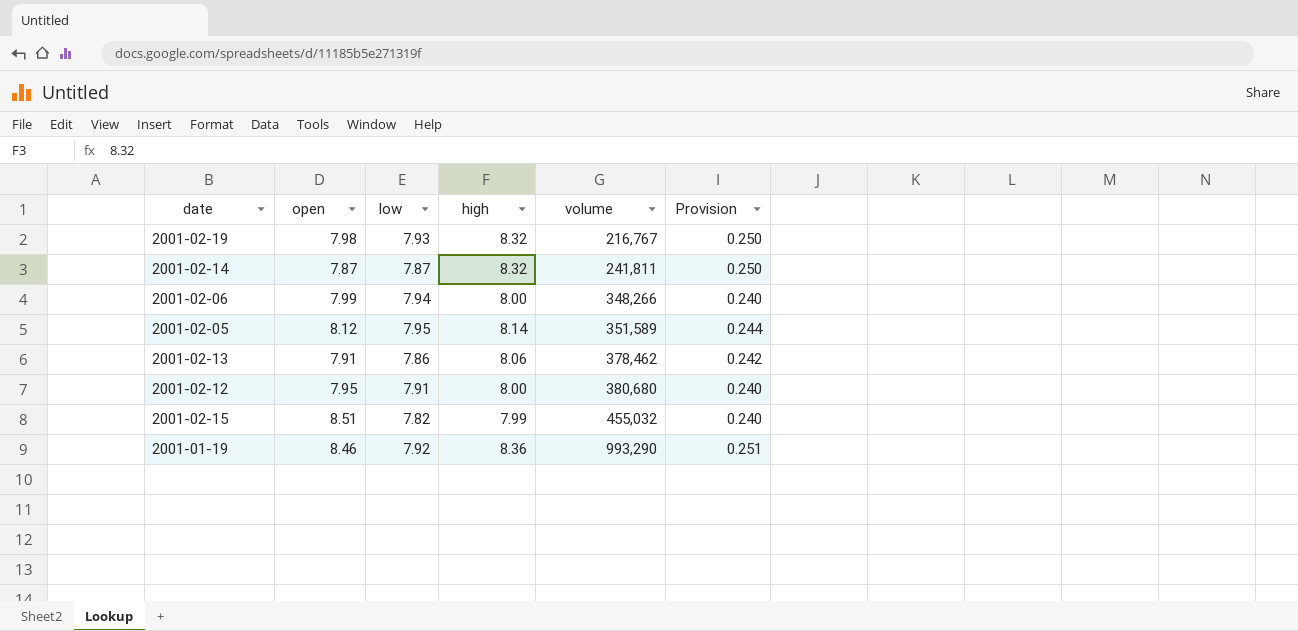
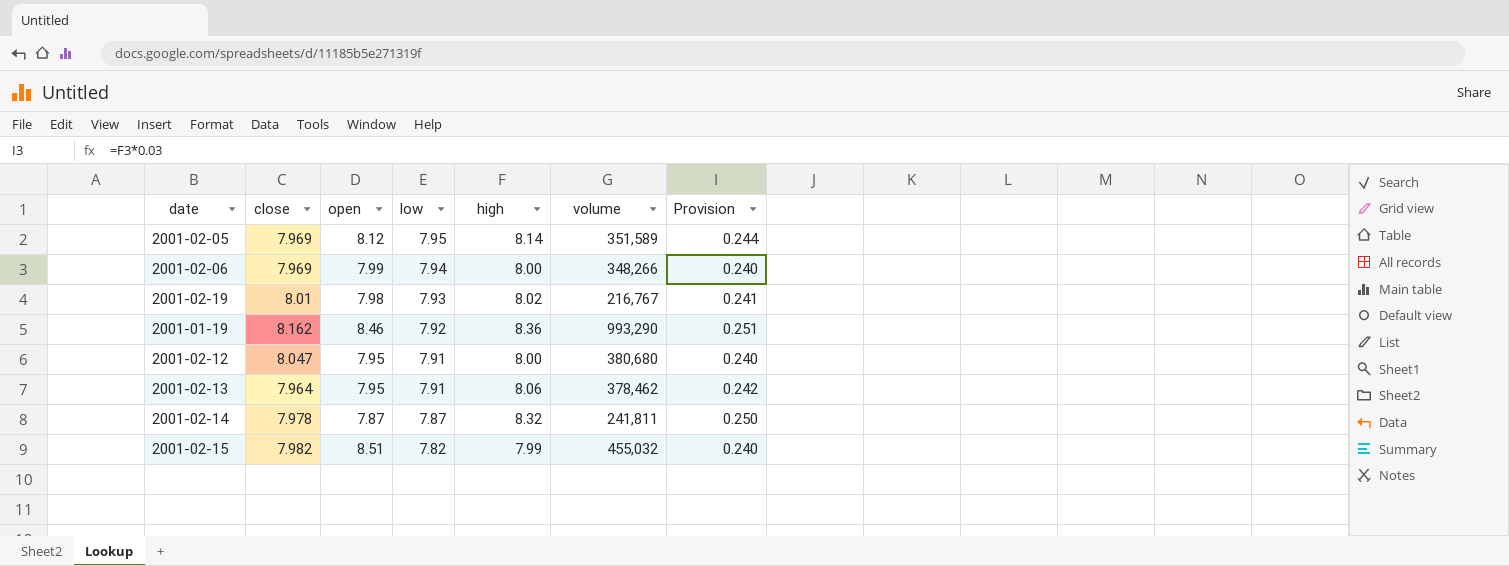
row order: volume ascending -> low descending
column close | position: none -> 2
2001-02-19 | high: 8.32 -> 8.02
2001-02-19 | Provision: 0.250 -> 0.241
2001-02-13 | open: 7.91 -> 7.95
2001-02-13 | low: 7.86 -> 7.91

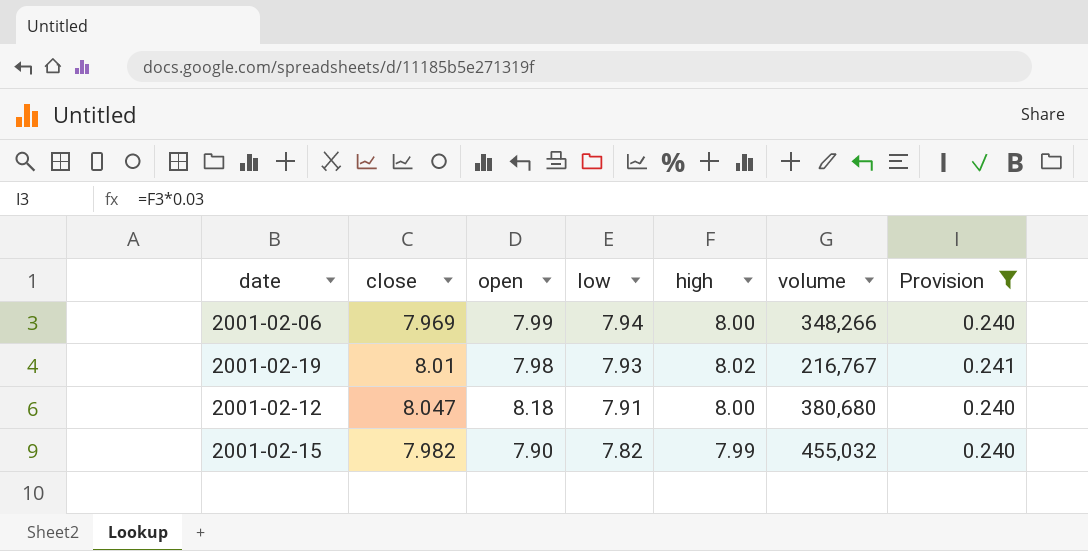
filter: none -> Provision <= 0.241
2001-02-12 | open: 7.95 -> 8.18
2001-02-15 | open: 8.51 -> 7.90

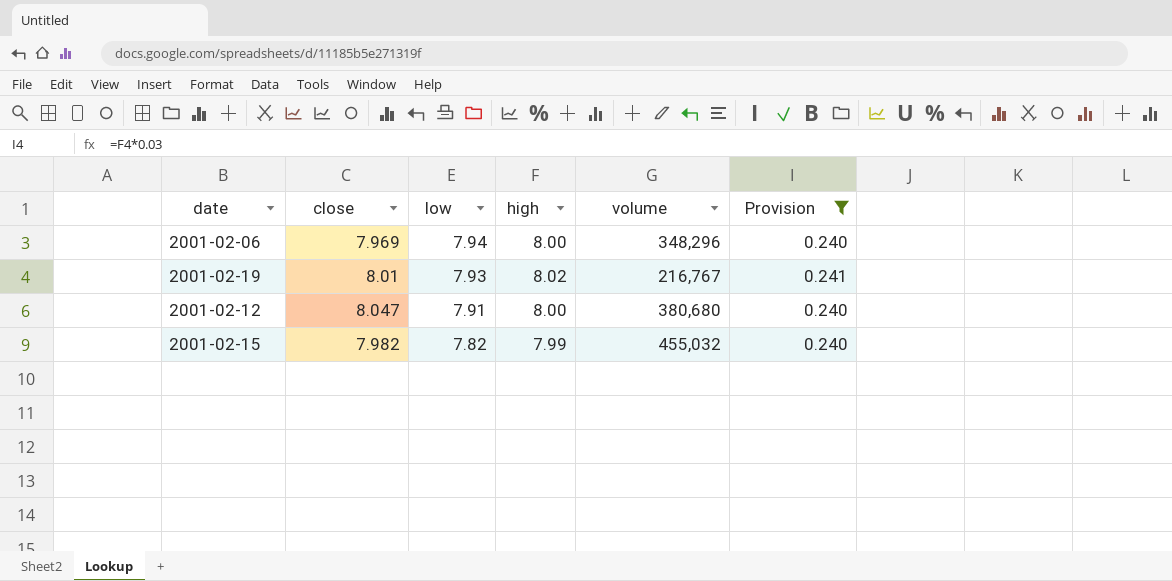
column open | position: 3 -> none
2001-02-06 | volume: 348,266 -> 348,296

